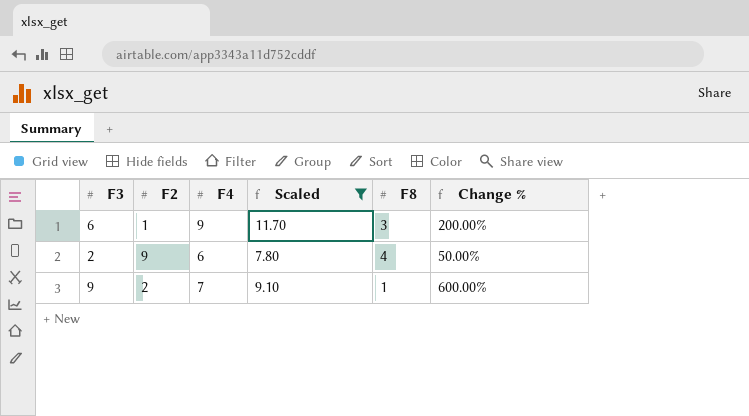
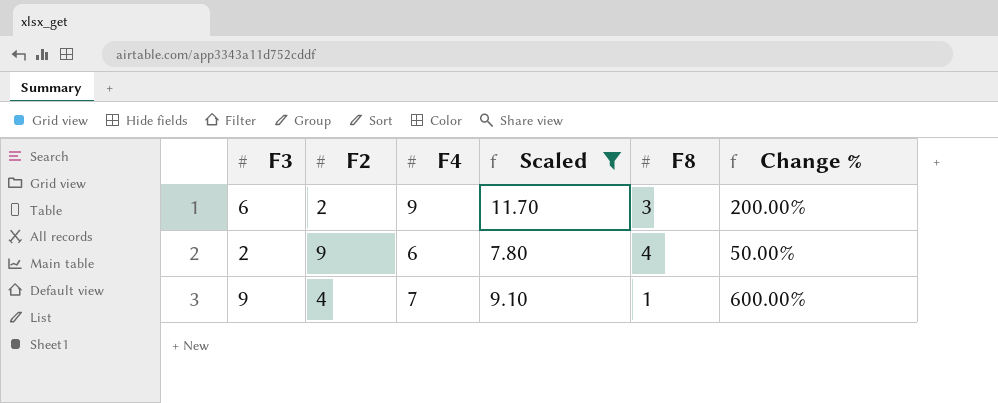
6 | F2: 1 -> 2
9 | F2: 2 -> 4

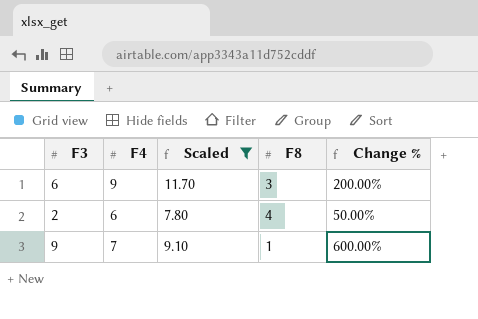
column F2 | position: 2 -> none

